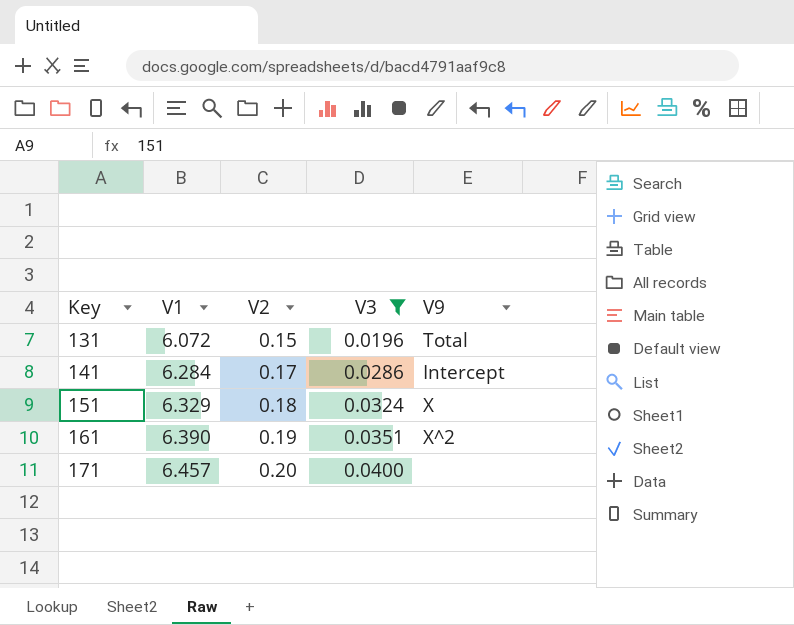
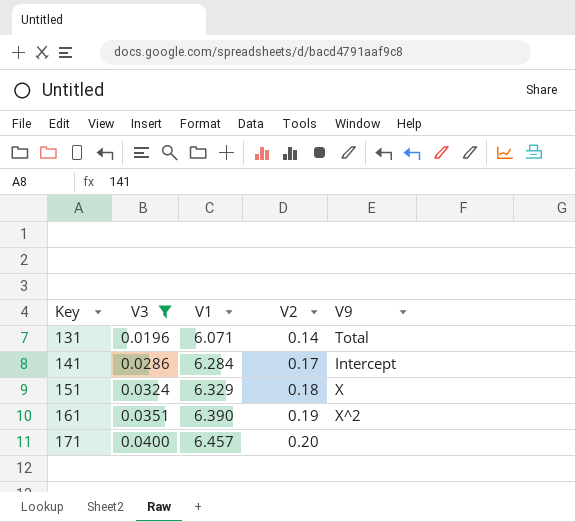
column V3 | position: 4 -> 2
131 | V1: 6.072 -> 6.071
131 | V2: 0.15 -> 0.14

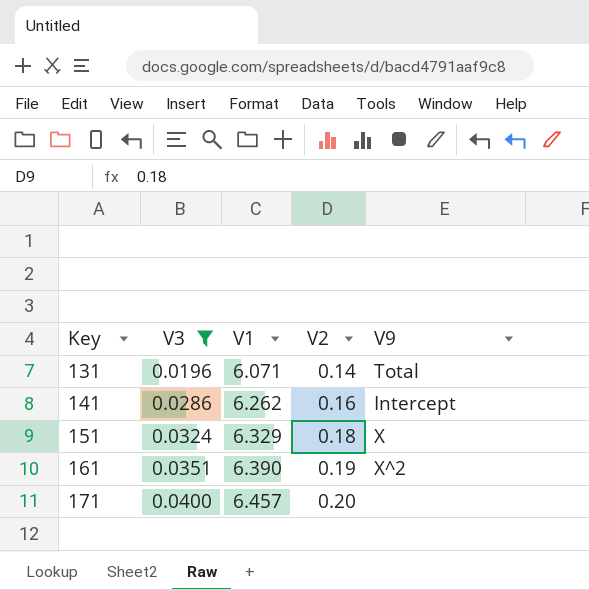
141 | V1: 6.284 -> 6.262
141 | V2: 0.17 -> 0.16

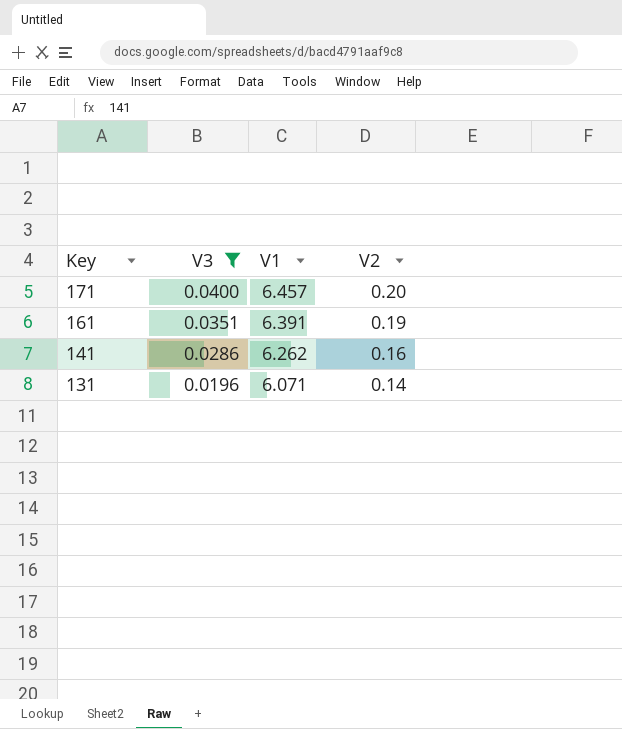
row order: Key ascending -> Key descending
column V9 | position: 5 -> none
row 151: 0.0324 | 6.329 | 0.18 | X -> none
161 | V1: 6.390 -> 6.391

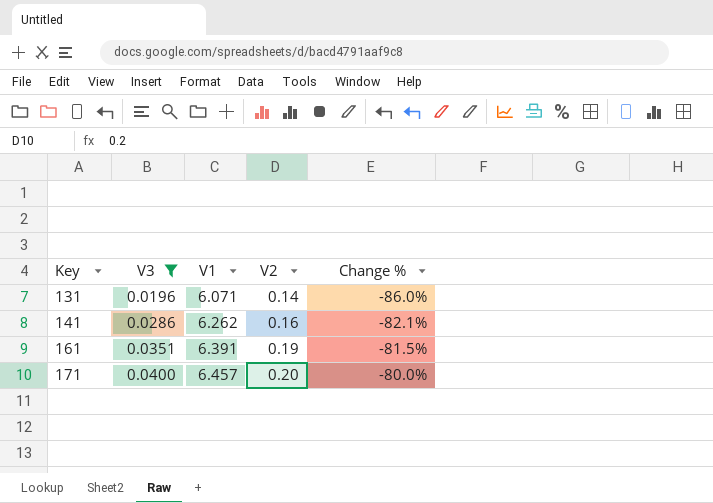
row order: Key descending -> Key ascending
column Change % | formula: none -> ([V3] - [V2]) / [V2]

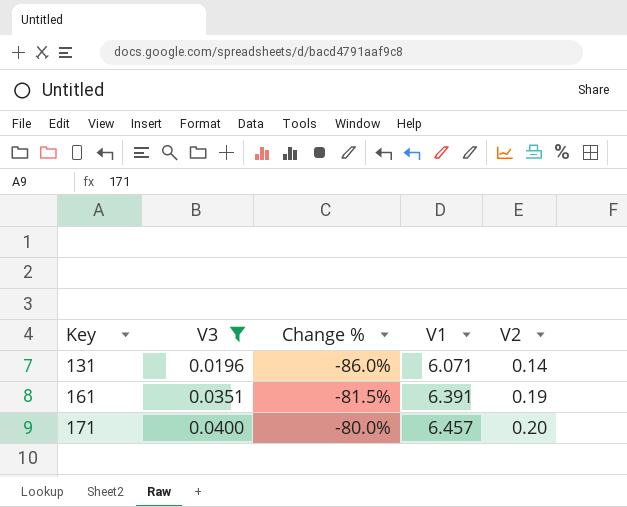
column Change % | position: 5 -> 3
row 141: 0.0286 | 6.262 | 0.16 | -82.1% -> none

